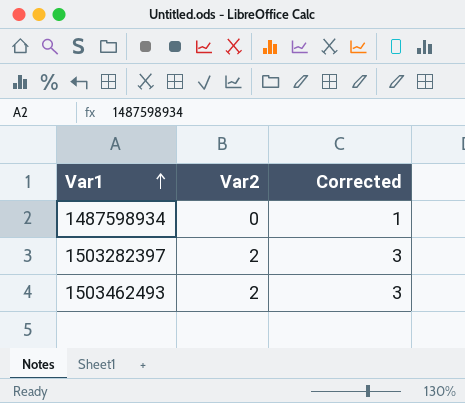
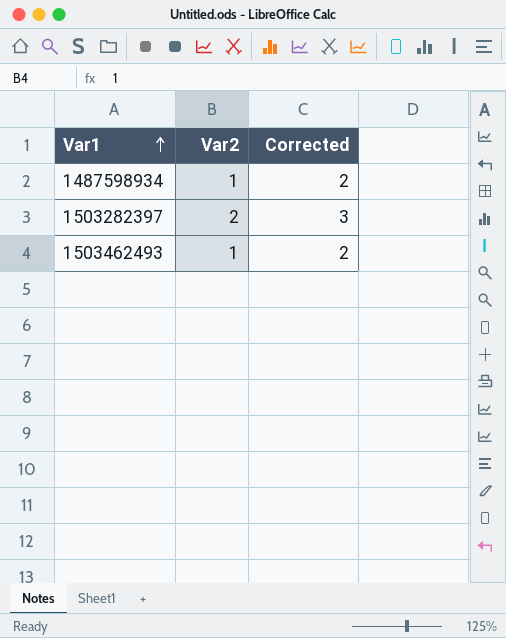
1487598934 | Var2: 0 -> 1
1487598934 | Corrected: 1 -> 2
1503462493 | Var2: 2 -> 1
1503462493 | Corrected: 3 -> 2

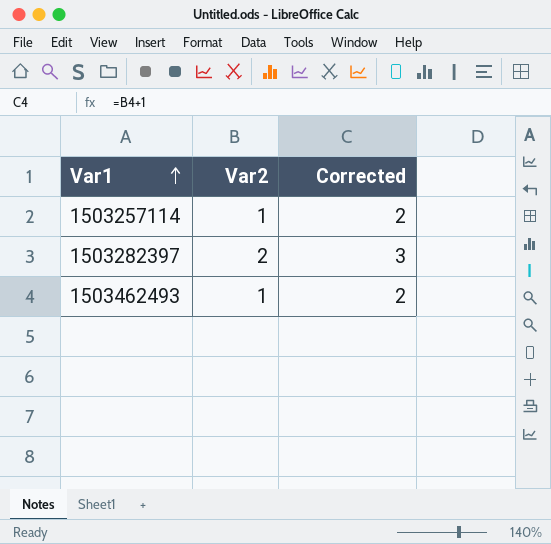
row 1487598934: 1 | 2 -> none
row 1503257114: none -> 1 | 2

